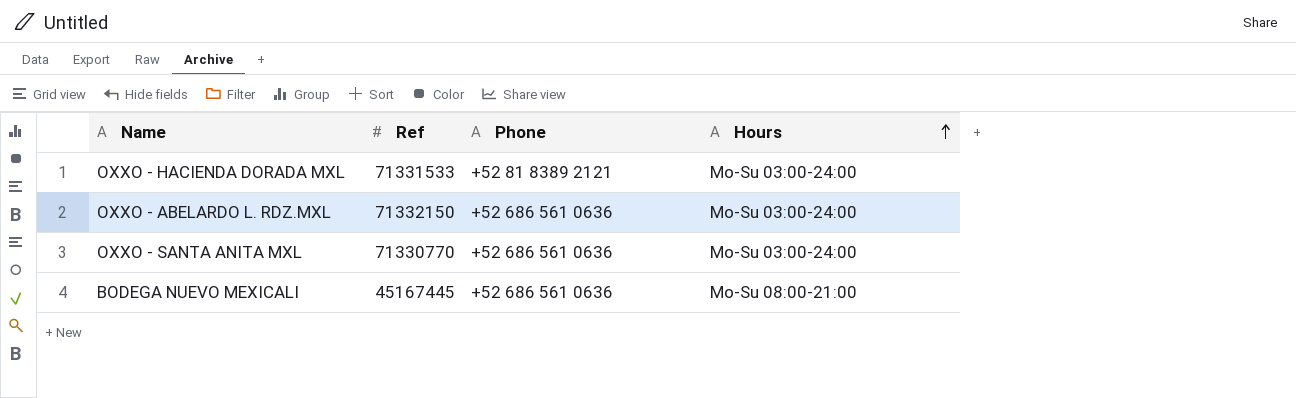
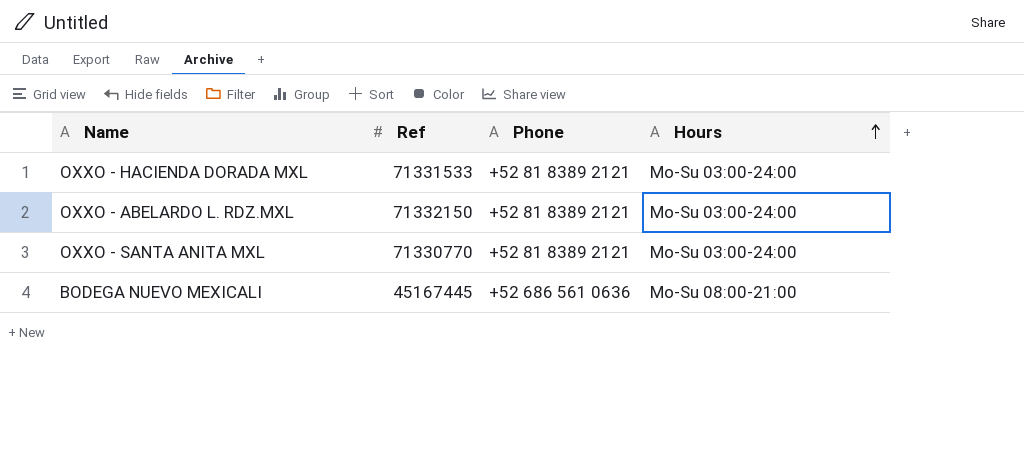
OXXO - ABELARDO L. RDZ.MXL | Phone: +52 686 561 0636 -> +52 81 8389 2121
OXXO - SANTA ANITA MXL | Phone: +52 686 561 0636 -> +52 81 8389 2121

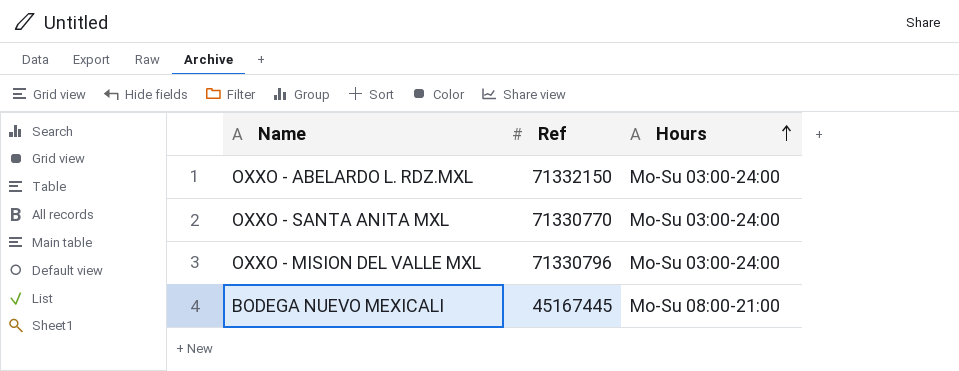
column Phone | position: 3 -> none
row OXXO - HACIENDA DORADA MXL: 71331533 | +52 81 8389 2121 | Mo-Su 03:00-24:00 -> none
row OXXO - MISION DEL VALLE MXL: none -> 71330796 | Mo-Su 03:00-24:00

